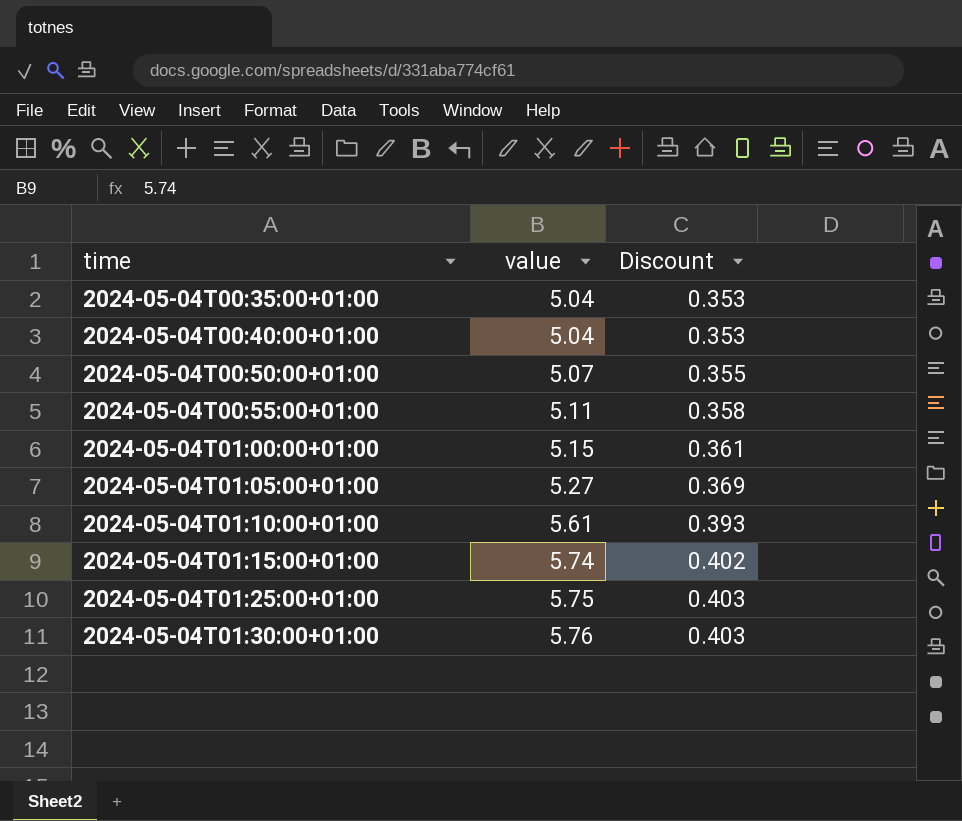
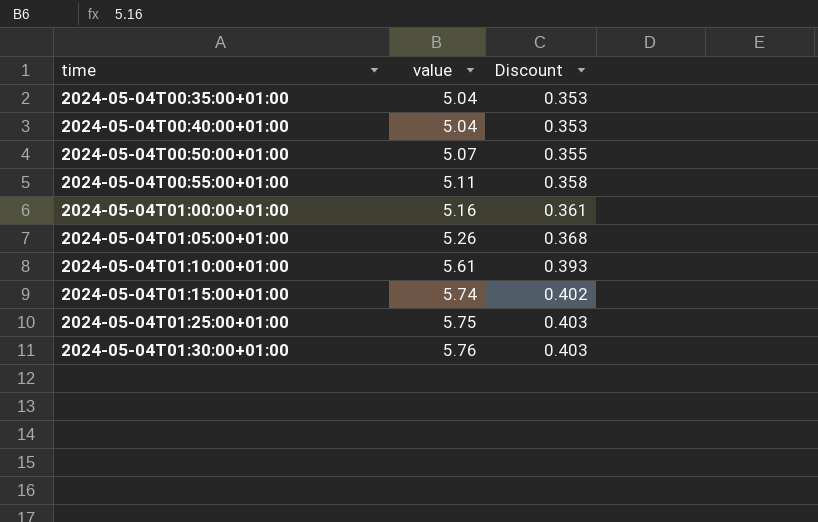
2024-05-04T01:00:00+01:00 | value: 5.15 -> 5.16
2024-05-04T01:05:00+01:00 | value: 5.27 -> 5.26
2024-05-04T01:05:00+01:00 | Discount: 0.369 -> 0.368

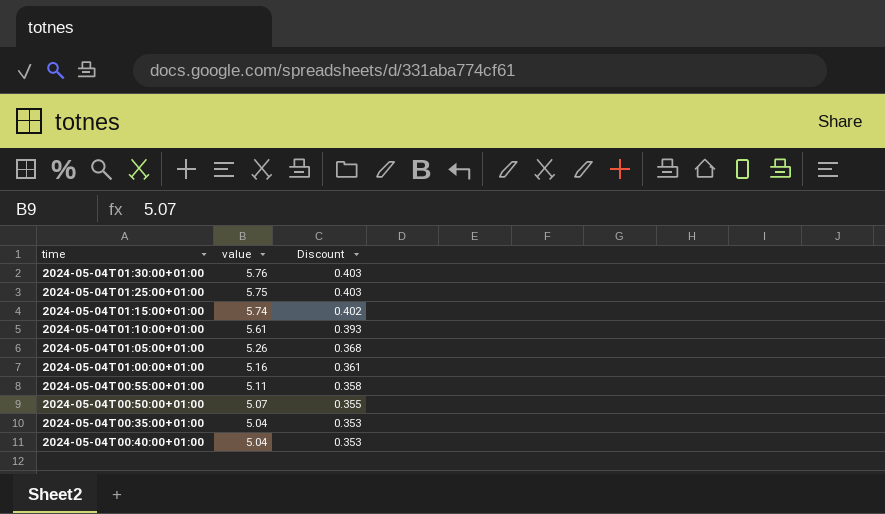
row order: time ascending -> value descending

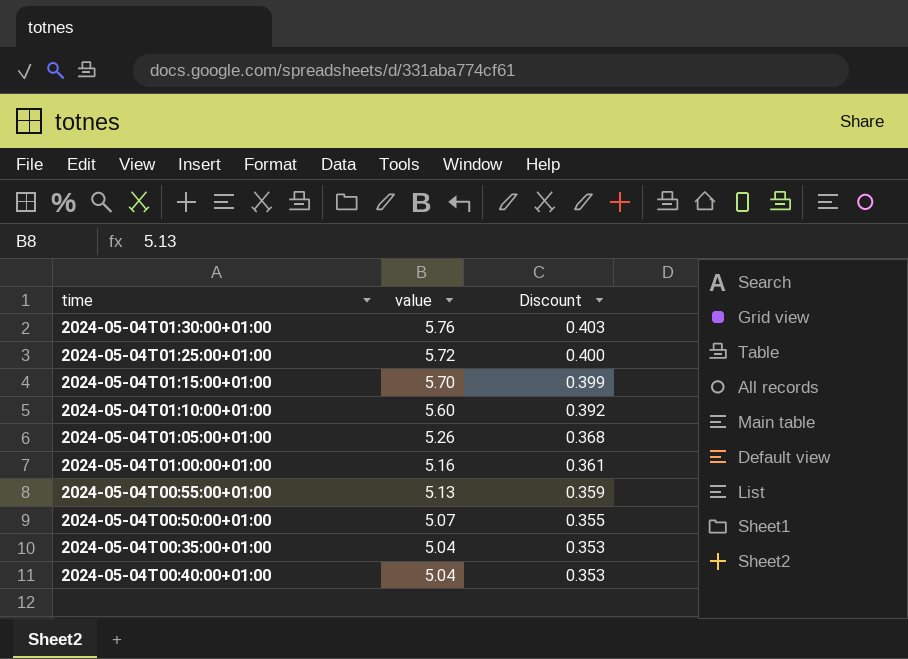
2024-05-04T01:25:00+01:00 | value: 5.75 -> 5.72
2024-05-04T01:25:00+01:00 | Discount: 0.403 -> 0.400
2024-05-04T01:15:00+01:00 | value: 5.74 -> 5.70
2024-05-04T01:15:00+01:00 | Discount: 0.402 -> 0.399
2024-05-04T01:10:00+01:00 | value: 5.61 -> 5.60
2024-05-04T01:10:00+01:00 | Discount: 0.393 -> 0.392
2024-05-04T00:55:00+01:00 | value: 5.11 -> 5.13
2024-05-04T00:55:00+01:00 | Discount: 0.358 -> 0.359

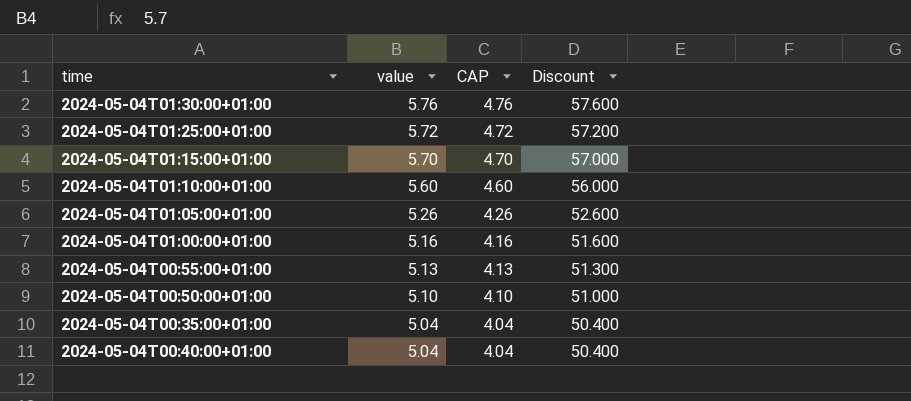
column CAP | formula: none -> [value] - 1
column Discount | formula: [value] * 0.07 -> [value] * 10
2024-05-04T00:50:00+01:00 | value: 5.07 -> 5.10

